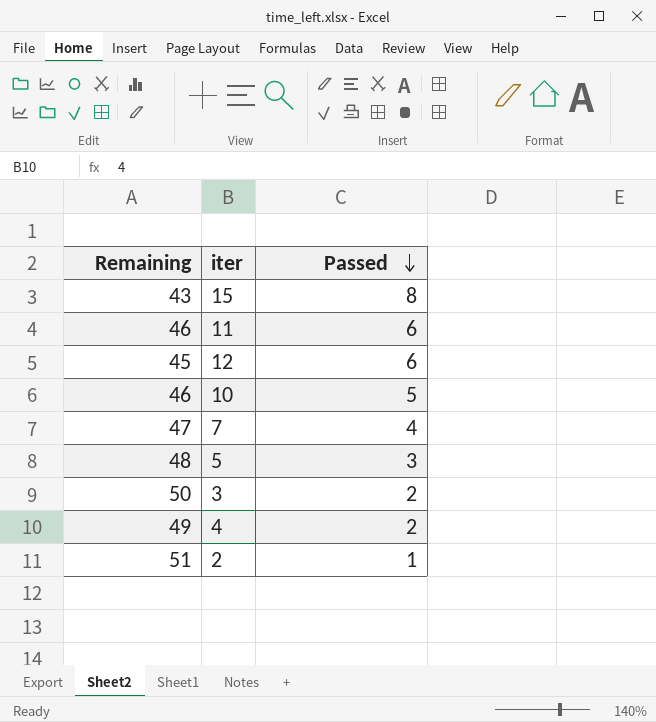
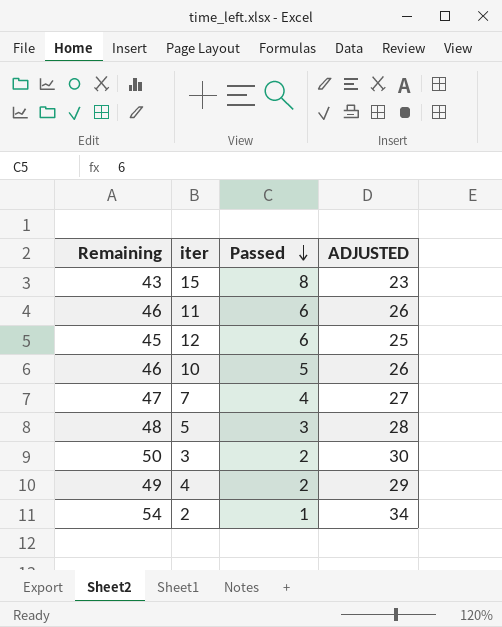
column ADJUSTED | formula: none -> [Remaining] - 20
2 | Remaining: 51 -> 54

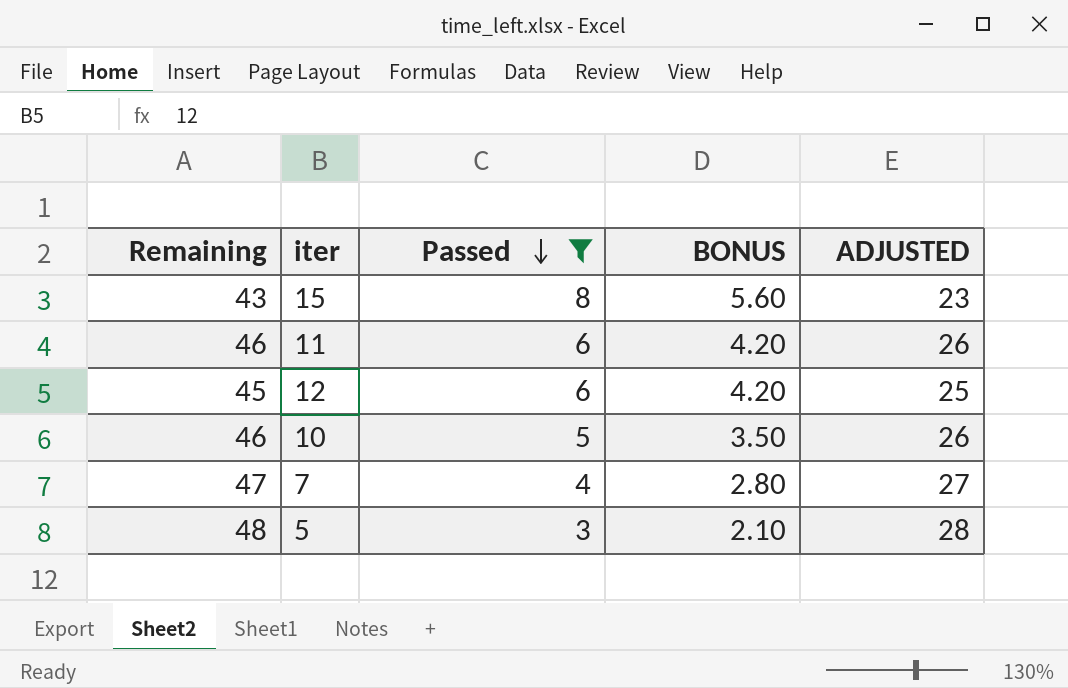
filter: none -> Passed >= 3
column BONUS | formula: none -> [Passed] * 0.7

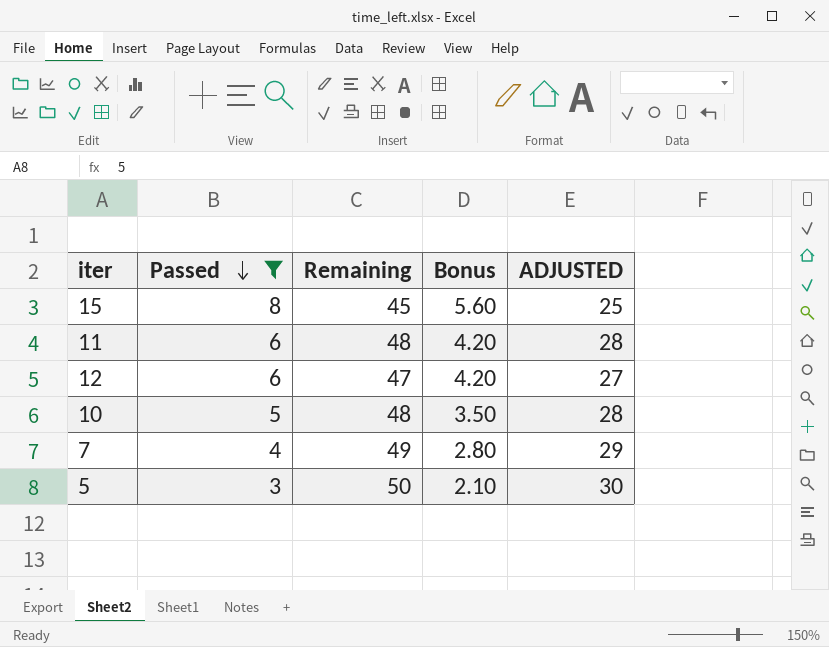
column Remaining | position: 1 -> 3
column name: BONUS -> Bonus
15 | Remaining: 43 -> 45
15 | ADJUSTED: 23 -> 25
11 | Remaining: 46 -> 48
11 | ADJUSTED: 26 -> 28
12 | Remaining: 45 -> 47
12 | ADJUSTED: 25 -> 27
10 | Remaining: 46 -> 48
10 | ADJUSTED: 26 -> 28
7 | Remaining: 47 -> 49
7 | ADJUSTED: 27 -> 29
5 | Remaining: 48 -> 50
5 | ADJUSTED: 28 -> 30

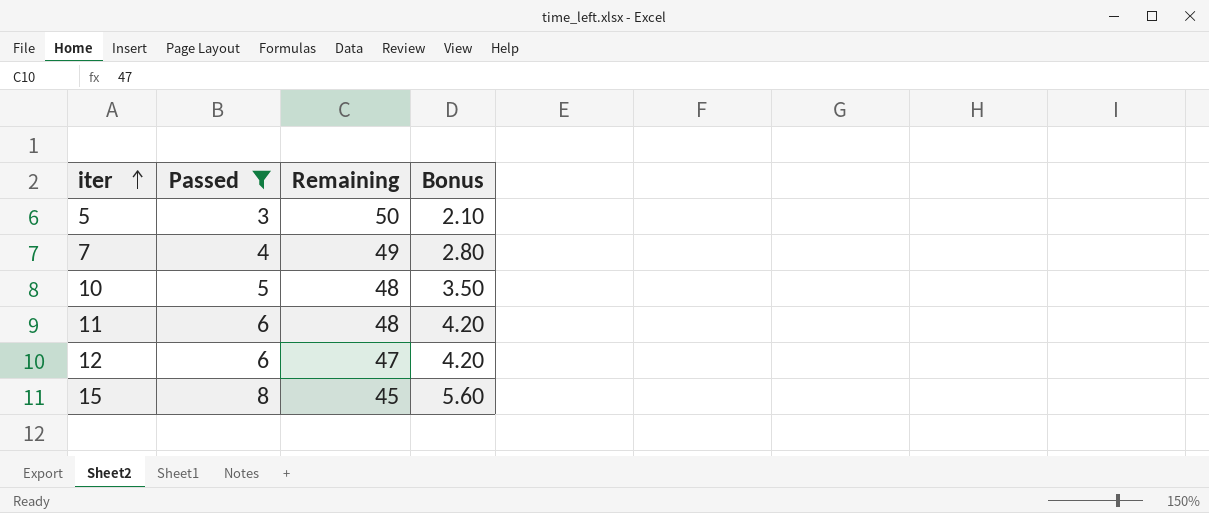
row order: Passed descending -> iter ascending
column ADJUSTED | formula: [Remaining] - 20 -> none

